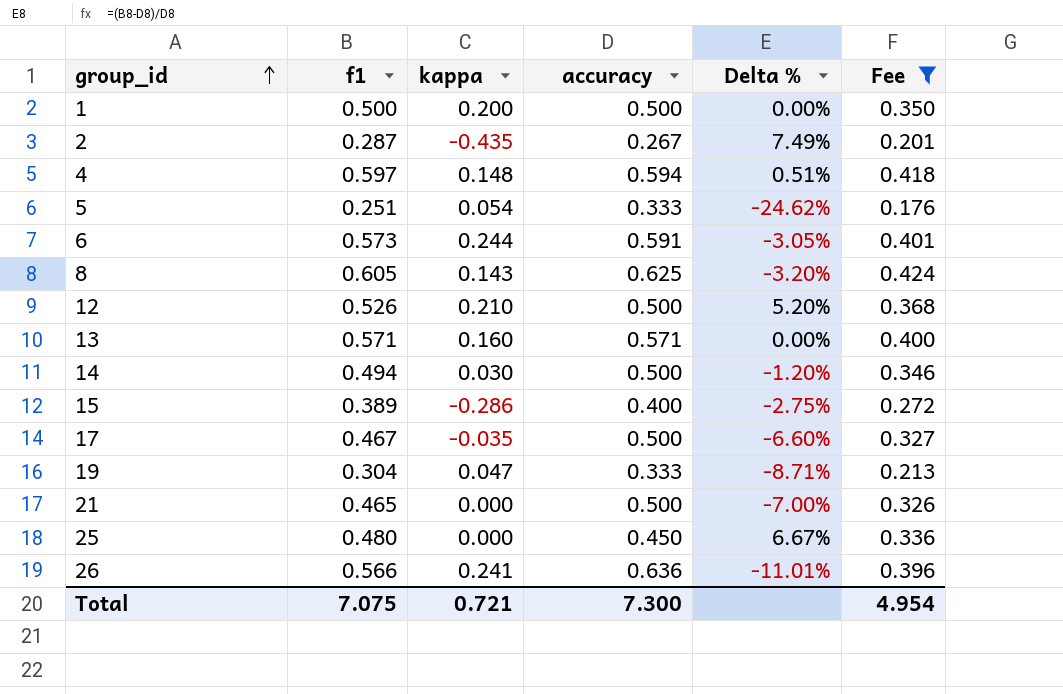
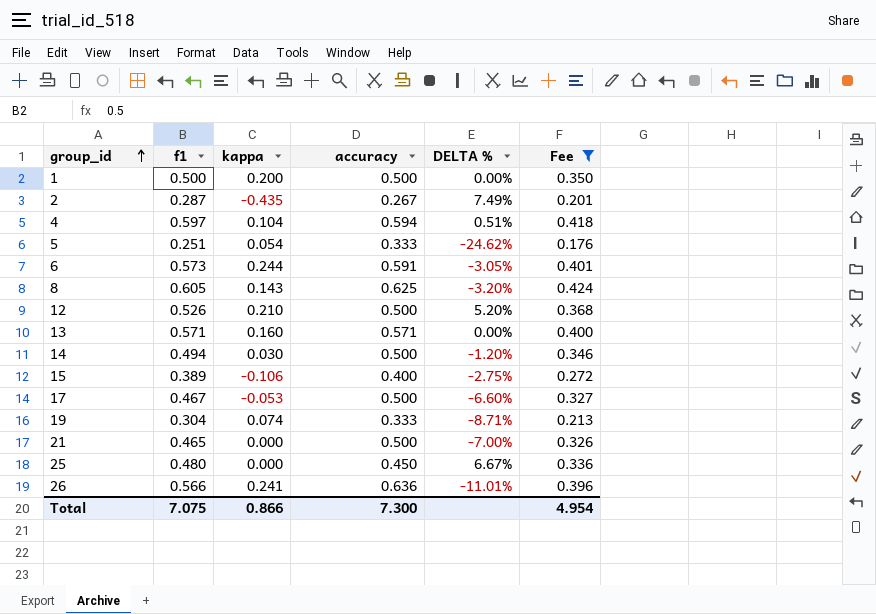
column name: Delta % -> DELTA %
4 | kappa: 0.148 -> 0.104
15 | kappa: -0.286 -> -0.106
17 | kappa: -0.035 -> -0.053
19 | kappa: 0.047 -> 0.074
Total | kappa: 0.721 -> 0.866

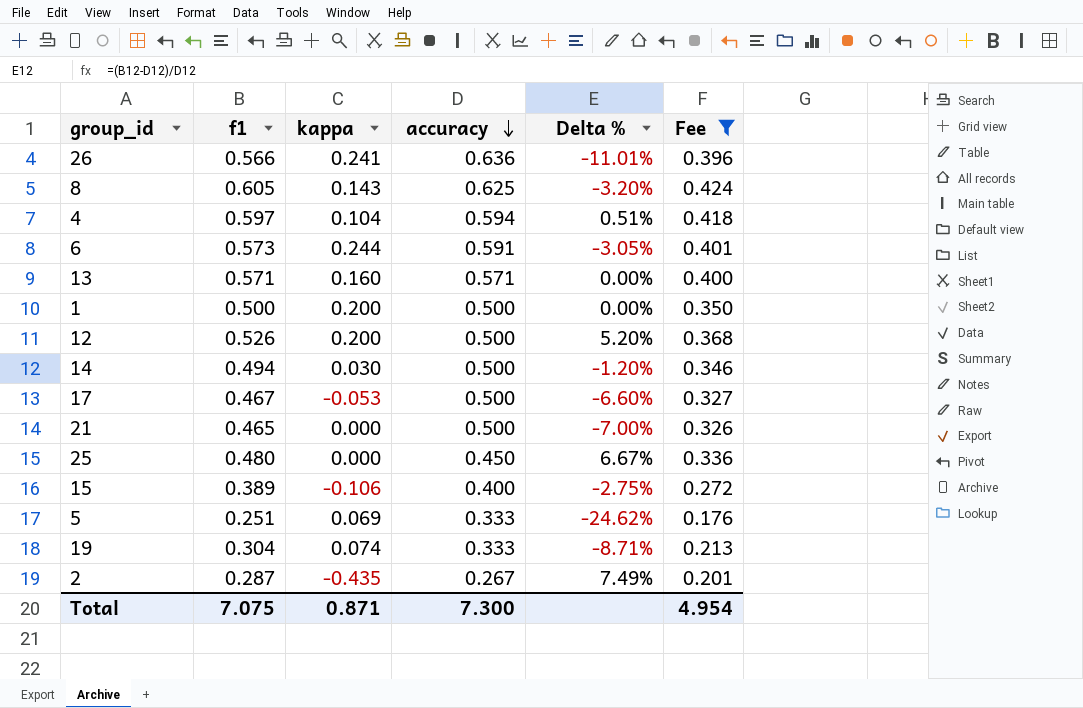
row order: group_id ascending -> accuracy descending
column name: DELTA % -> Delta %
12 | kappa: 0.210 -> 0.200
5 | kappa: 0.054 -> 0.069
Total | kappa: 0.866 -> 0.871

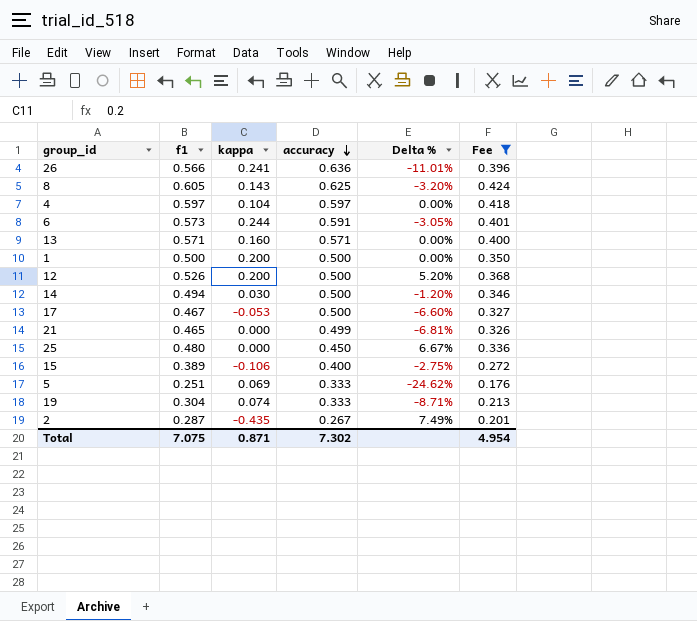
4 | accuracy: 0.594 -> 0.597
4 | Delta %: 0.51% -> 0.00%
21 | accuracy: 0.500 -> 0.499
21 | Delta %: -7.00% -> -6.81%
Total | accuracy: 7.300 -> 7.302

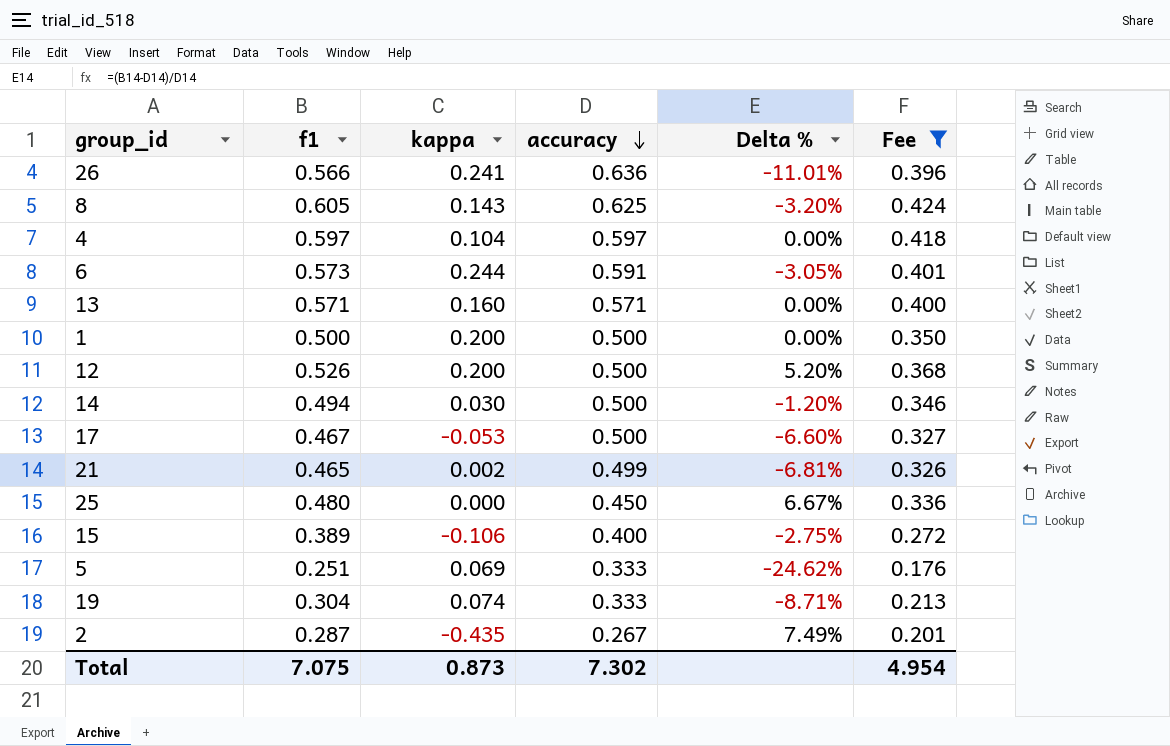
21 | kappa: 0.000 -> 0.002
Total | kappa: 0.871 -> 0.873

